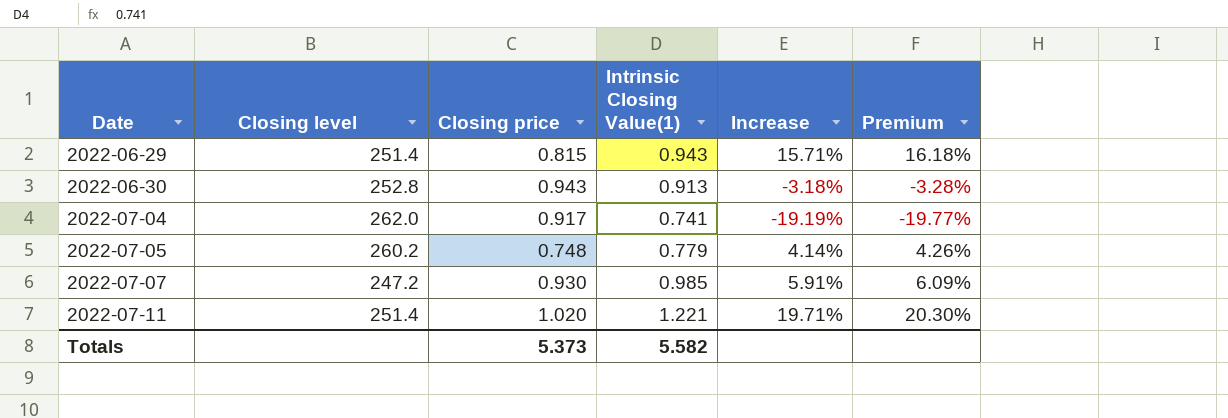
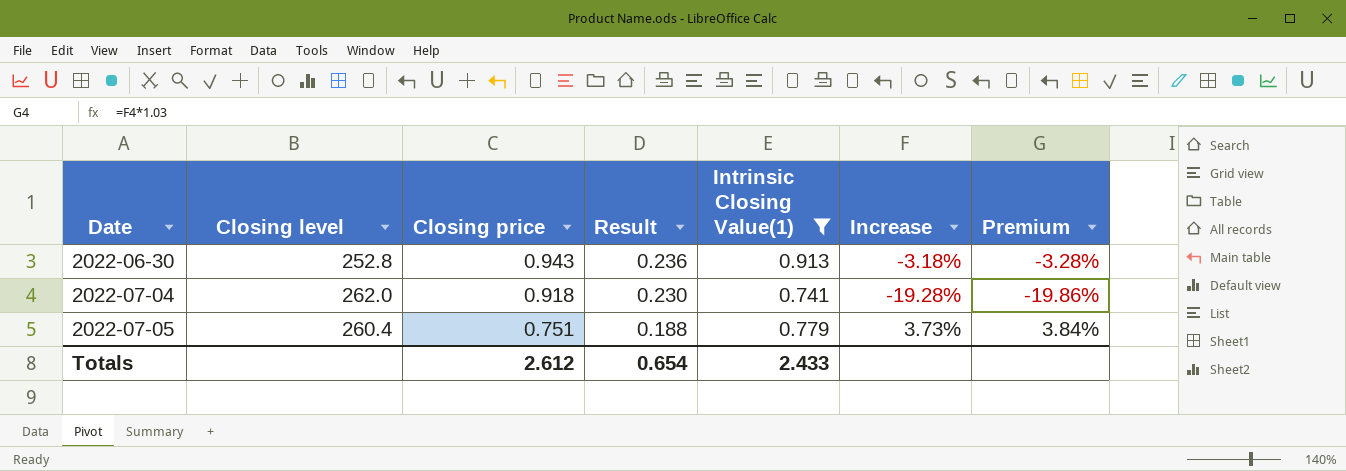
filter: none -> Intrinsic Closing Value(1) <= 0.913
column Result | formula: none -> [Closing price] * 0.25
2022-07-04 | Closing price: 0.917 -> 0.918
2022-07-04 | Increase: -19.19% -> -19.28%
2022-07-04 | Premium: -19.77% -> -19.86%
2022-07-05 | Closing level: 260.2 -> 260.4
2022-07-05 | Closing price: 0.748 -> 0.751
2022-07-05 | Increase: 4.14% -> 3.73%
2022-07-05 | Premium: 4.26% -> 3.84%
Totals | Closing price: 5.373 -> 2.612
Totals | Intrinsic Closing Value(1): 5.582 -> 2.433

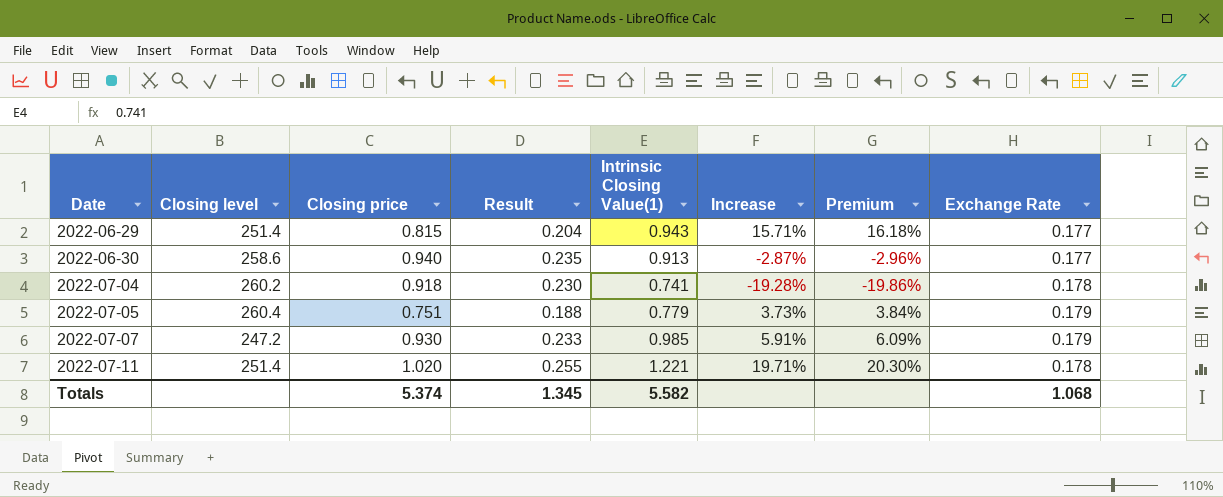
filter: Intrinsic Closing Value(1) <= 0.913 -> none
column Exchange Rate | position: none -> 8
2022-06-30 | Closing level: 252.8 -> 258.6
2022-06-30 | Closing price: 0.943 -> 0.940
2022-06-30 | Result: 0.236 -> 0.235
2022-06-30 | Increase: -3.18% -> -2.87%
2022-06-30 | Premium: -3.28% -> -2.96%
2022-07-04 | Closing level: 262.0 -> 260.2
Totals | Closing price: 2.612 -> 5.374
Totals | Result: 0.654 -> 1.345
Totals | Intrinsic Closing Value(1): 2.433 -> 5.582

